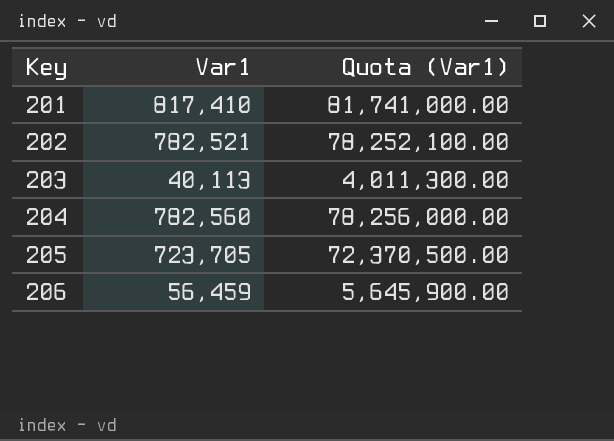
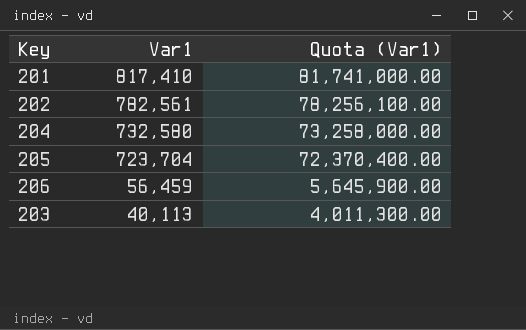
row order: Key ascending -> Var1 descending
202 | Var1: 782,521 -> 782,561
202 | Quota (Var1): 78,252,100.00 -> 78,256,100.00
204 | Var1: 782,560 -> 732,580
204 | Quota (Var1): 78,256,000.00 -> 73,258,000.00
205 | Var1: 723,705 -> 723,704
205 | Quota (Var1): 72,370,500.00 -> 72,370,400.00

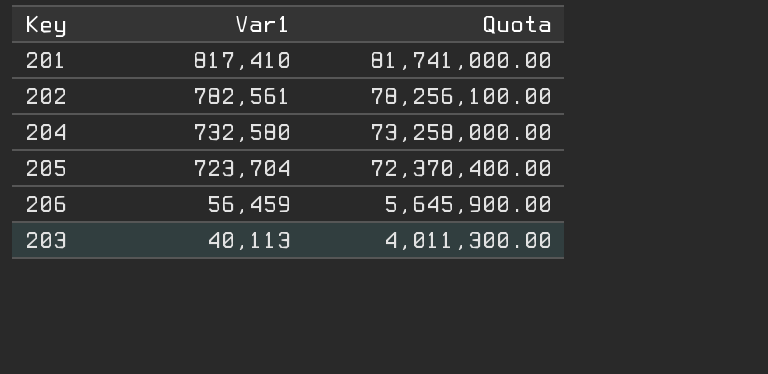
column name: Quota (Var1) -> Quota

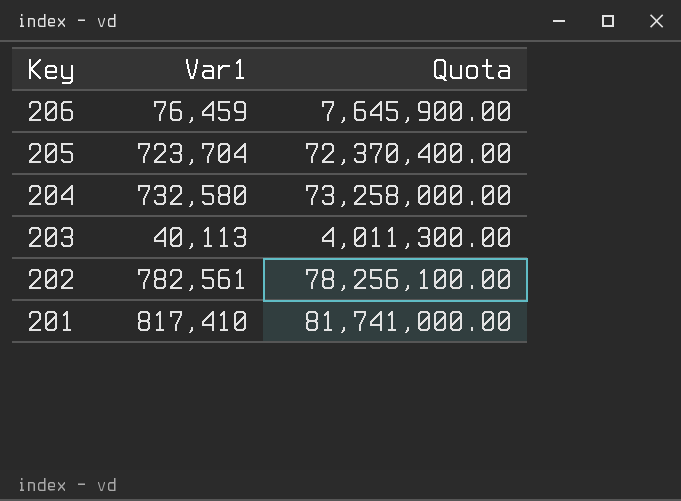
row order: Var1 descending -> Key descending
206 | Var1: 56,459 -> 76,459
206 | Quota: 5,645,900.00 -> 7,645,900.00

